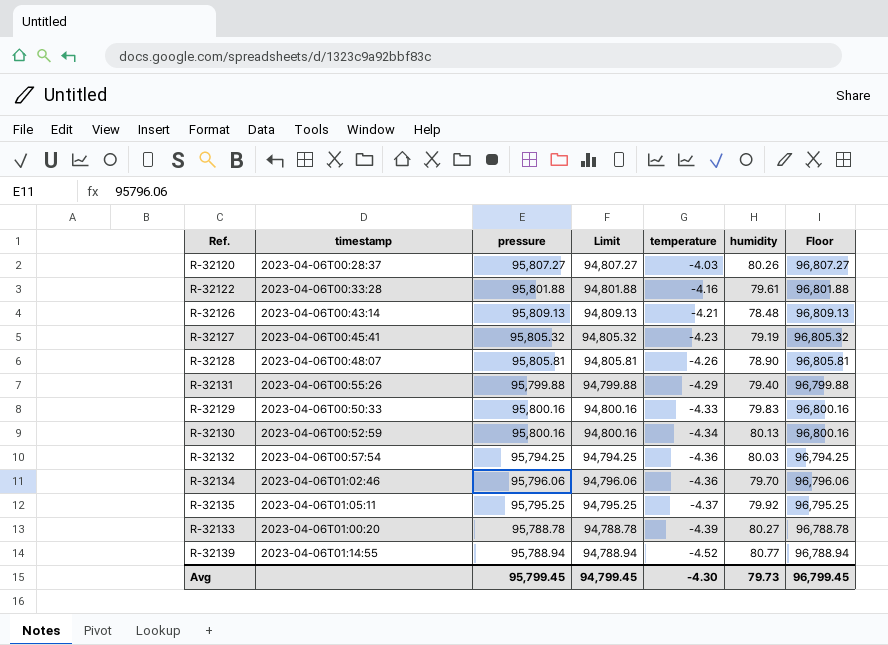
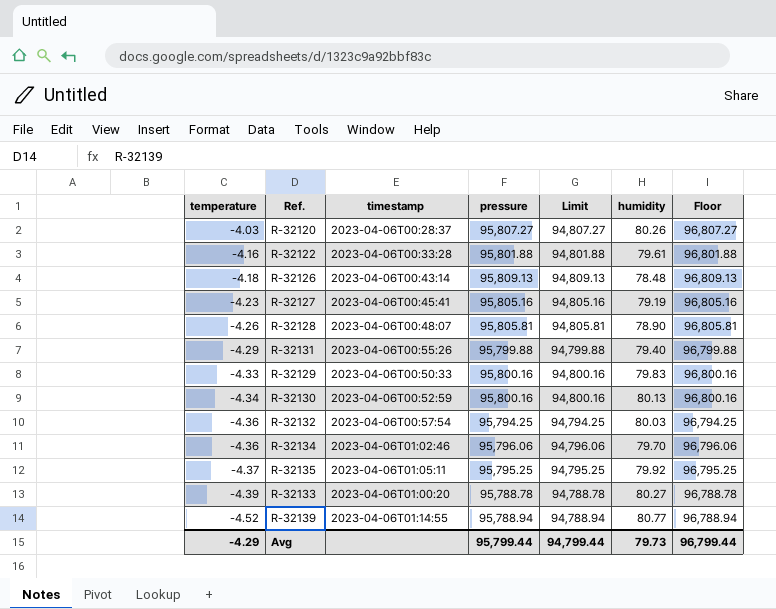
column temperature | position: 5 -> 1
R-32126 | temperature: -4.21 -> -4.18
R-32127 | pressure: 95,805.32 -> 95,805.16
R-32127 | Limit: 94,805.32 -> 94,805.16
R-32127 | Floor: 96,805.32 -> 96,805.16
Avg | temperature: -4.30 -> -4.29
Avg | pressure: 95,799.45 -> 95,799.44
Avg | Limit: 94,799.45 -> 94,799.44
Avg | Floor: 96,799.45 -> 96,799.44

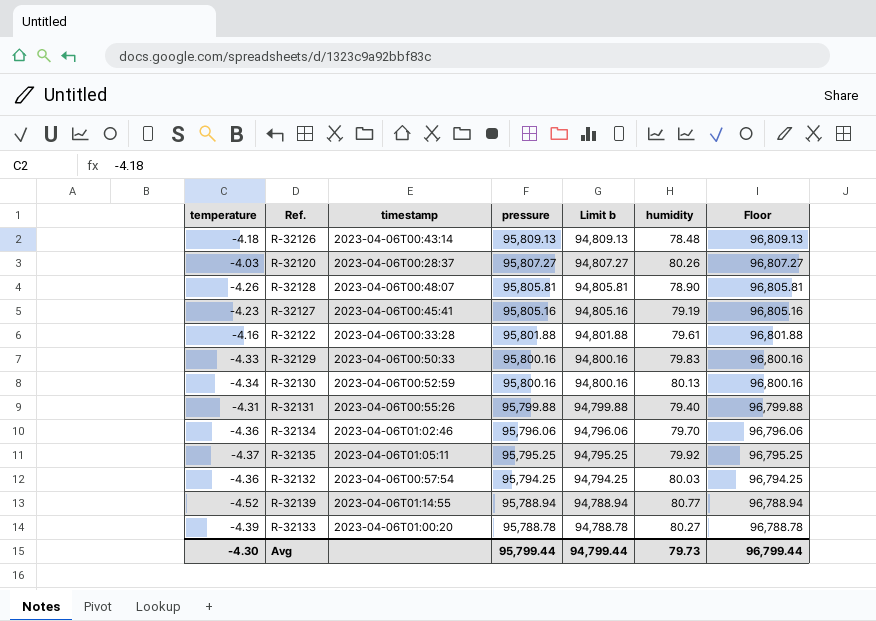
row order: temperature descending -> pressure descending
column name: Limit -> Limit b
R-32131 | temperature: -4.29 -> -4.31
Avg | temperature: -4.29 -> -4.30

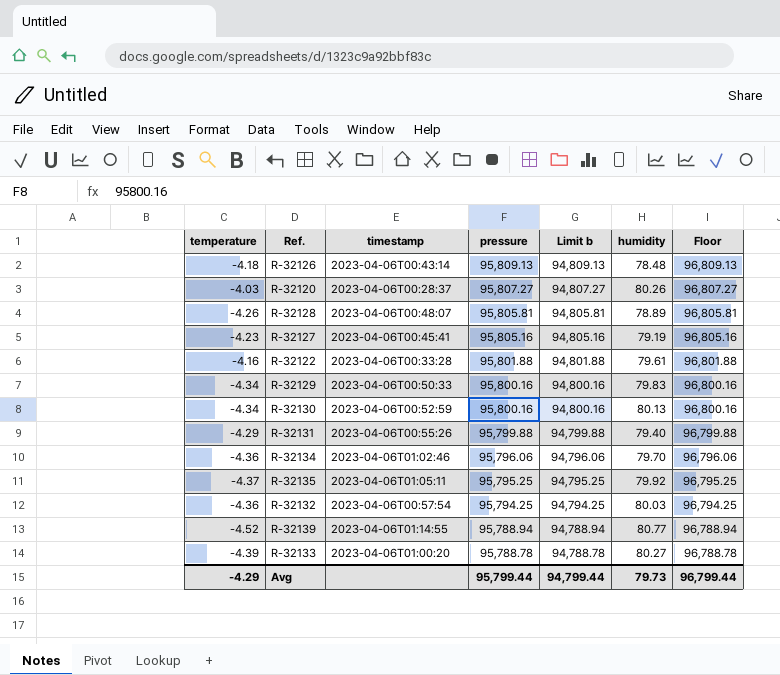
R-32128 | humidity: 78.90 -> 78.89
R-32129 | temperature: -4.33 -> -4.34
R-32131 | temperature: -4.31 -> -4.29
Avg | temperature: -4.30 -> -4.29

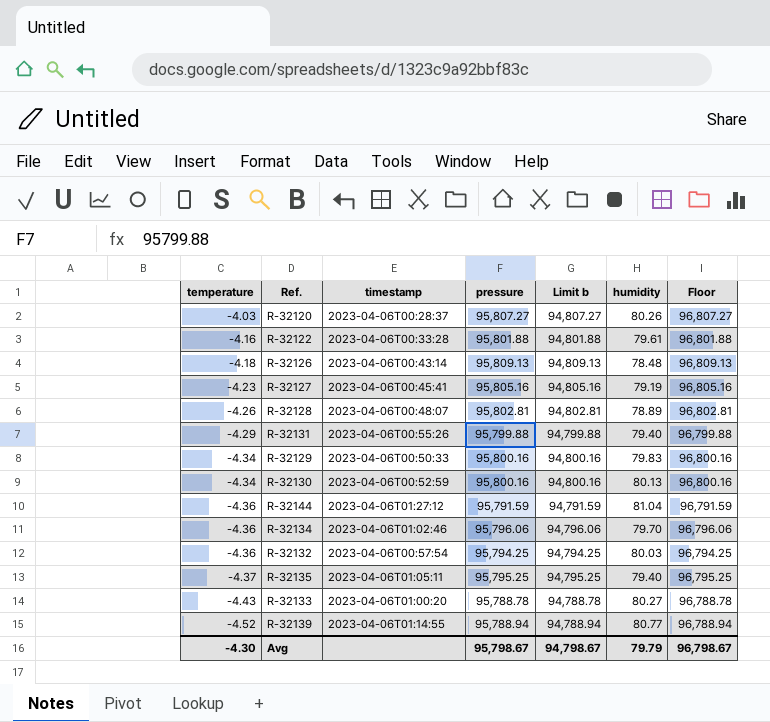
row order: pressure descending -> temperature descending
R-32128 | pressure: 95,805.81 -> 95,802.81
R-32128 | Limit b: 94,805.81 -> 94,802.81
R-32128 | Floor: 96,805.81 -> 96,802.81
row R-32144: none -> -4.36 | 2023-04-06T01:27:12 | 95,791.59 | 94,791.59 | 81.04 | 96,791.59
R-32135 | humidity: 79.92 -> 79.40
R-32133 | temperature: -4.39 -> -4.43
Avg | temperature: -4.29 -> -4.30
Avg | pressure: 95,799.44 -> 95,798.67
Avg | Limit b: 94,799.44 -> 94,798.67
Avg | humidity: 79.73 -> 79.79
Avg | Floor: 96,799.44 -> 96,798.67

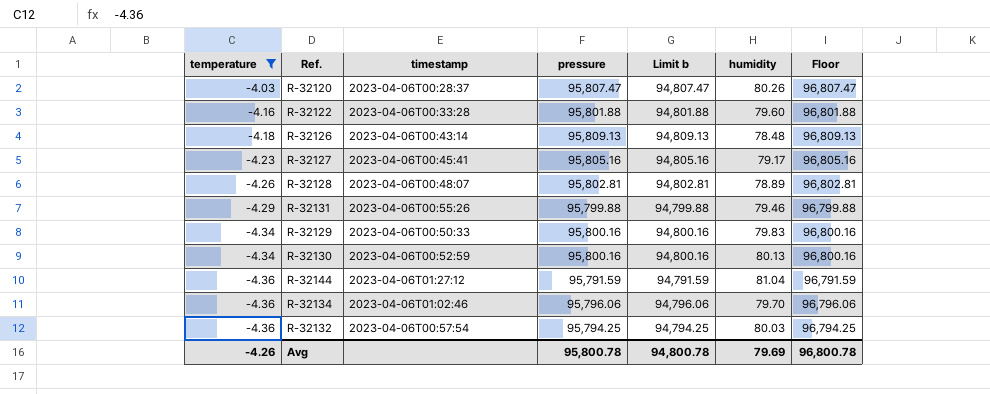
filter: none -> temperature >= -4.36
R-32120 | pressure: 95,807.27 -> 95,807.47
R-32120 | Limit b: 94,807.27 -> 94,807.47
R-32120 | Floor: 96,807.27 -> 96,807.47
R-32122 | humidity: 79.61 -> 79.60
R-32127 | humidity: 79.19 -> 79.17
R-32131 | humidity: 79.40 -> 79.46
Avg | temperature: -4.30 -> -4.26
Avg | pressure: 95,798.67 -> 95,800.78
Avg | Limit b: 94,798.67 -> 94,800.78
Avg | humidity: 79.79 -> 79.69
Avg | Floor: 96,798.67 -> 96,800.78

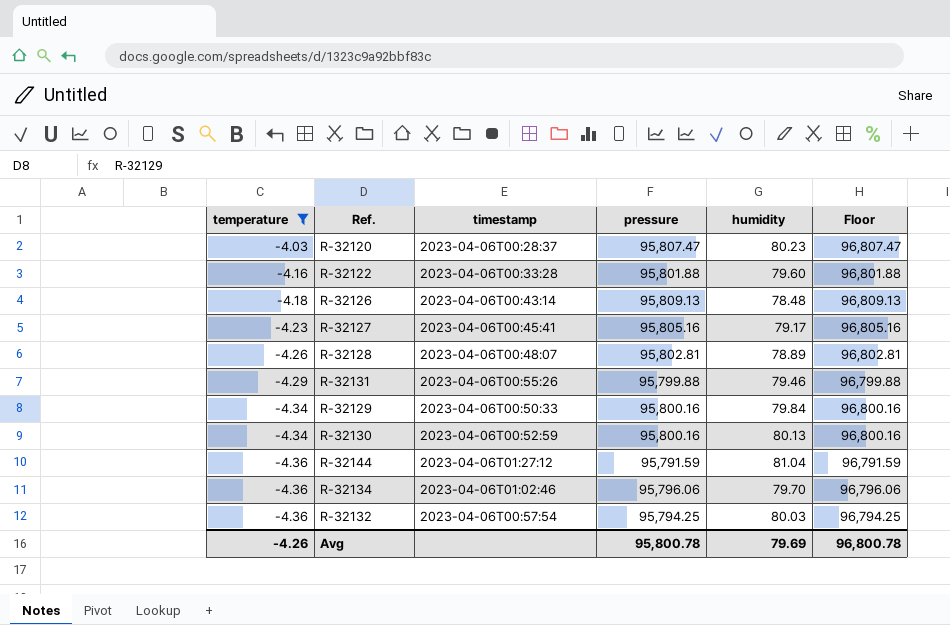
column Limit b | formula: [pressure] - 1000 -> none
R-32120 | humidity: 80.26 -> 80.23
R-32129 | humidity: 79.83 -> 79.84

